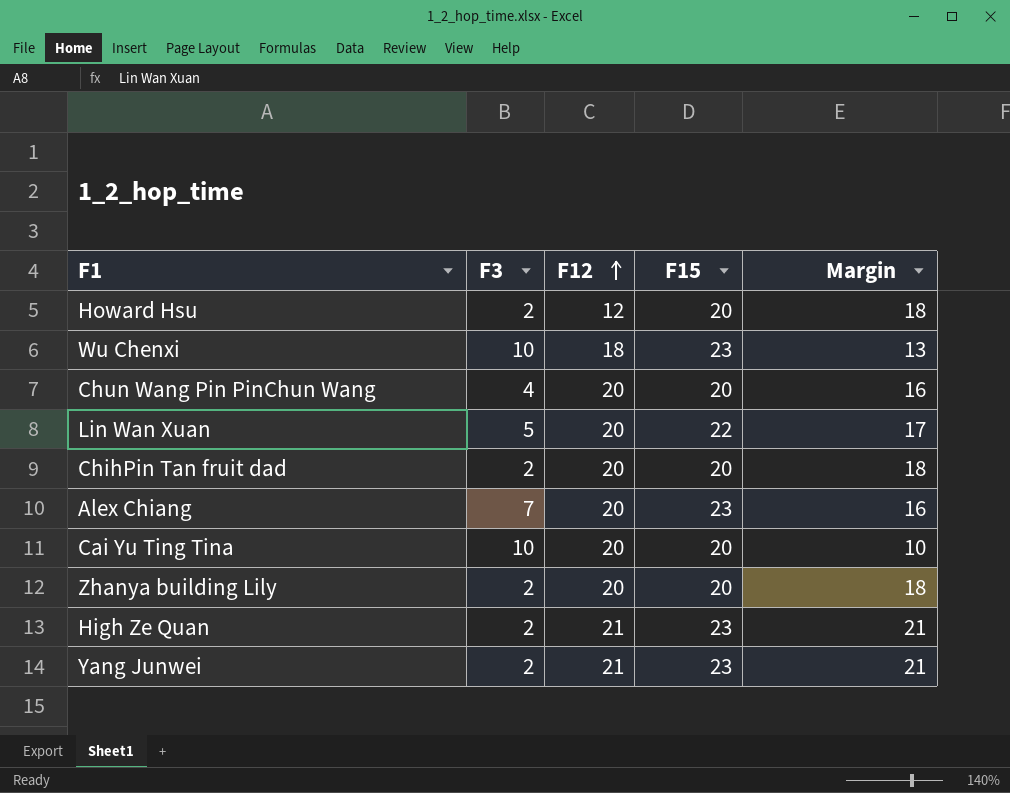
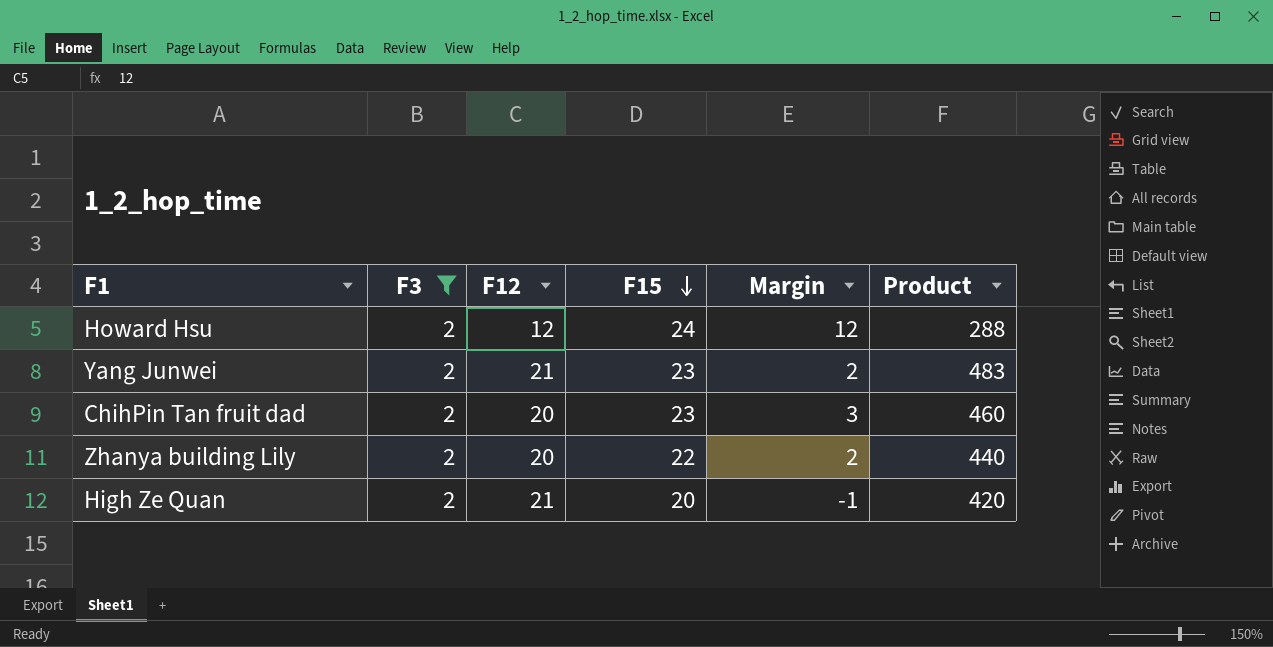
filter: none -> F3 = 2
row order: F12 ascending -> F15 descending
column Margin | formula: [F15] - [F3] -> [F15] - [F12]
column Product | formula: none -> [F12] * [F15]
Howard Hsu | F15: 20 -> 24
ChihPin Tan fruit dad | F15: 20 -> 23
Zhanya building Lily | F15: 20 -> 22
High Ze Quan | F15: 23 -> 20

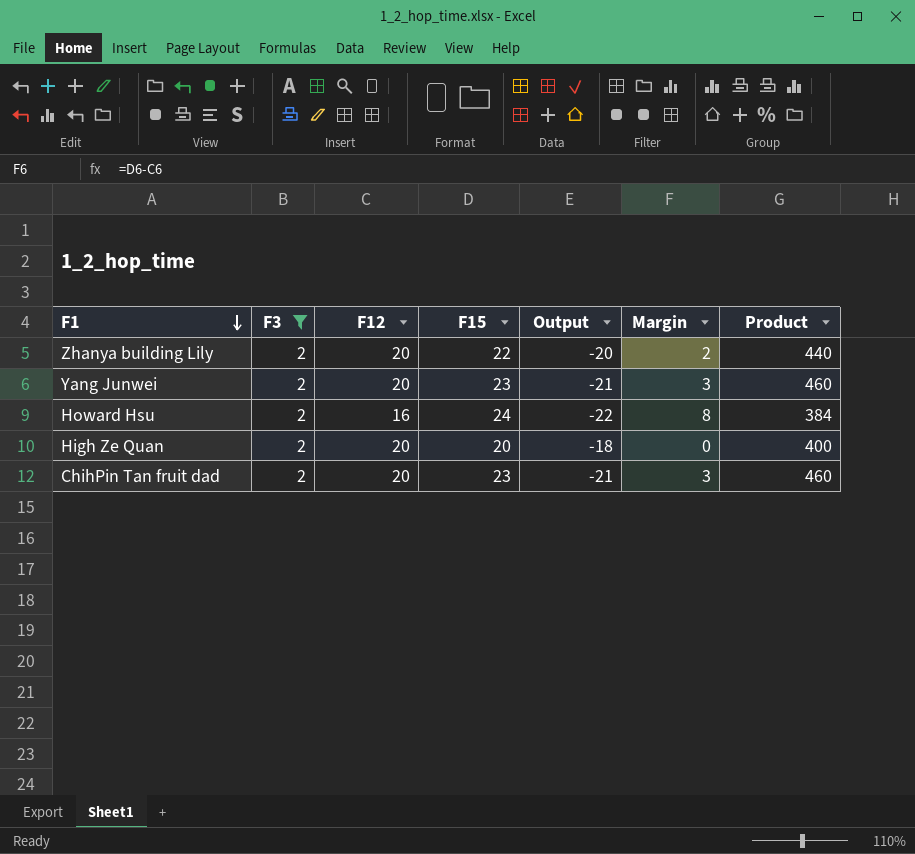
row order: F15 descending -> F1 descending
column Output | formula: none -> [F3] - [F15]
Yang Junwei | F12: 21 -> 20
Yang Junwei | Margin: 2 -> 3
Yang Junwei | Product: 483 -> 460
Howard Hsu | F12: 12 -> 16
Howard Hsu | Margin: 12 -> 8
Howard Hsu | Product: 288 -> 384
High Ze Quan | F12: 21 -> 20
High Ze Quan | Margin: -1 -> 0
High Ze Quan | Product: 420 -> 400

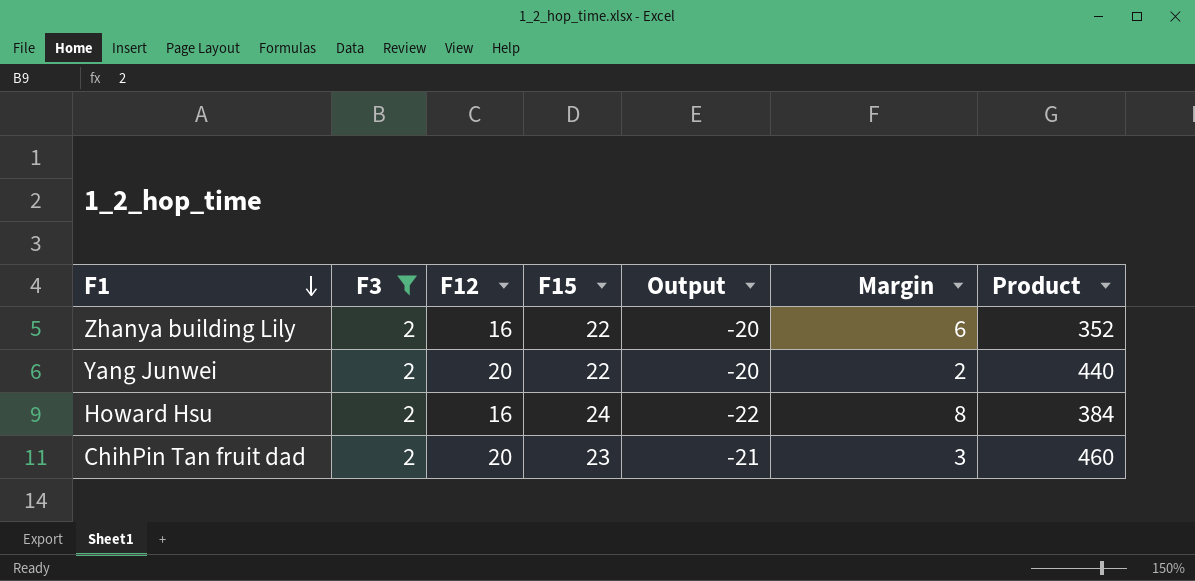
row High Ze Quan: 2 | 20 | 20 | -18 | 0 | 400 -> none
Zhanya building Lily | F12: 20 -> 16
Zhanya building Lily | Margin: 2 -> 6
Zhanya building Lily | Product: 440 -> 352
Yang Junwei | F15: 23 -> 22
Yang Junwei | Output: -21 -> -20
Yang Junwei | Margin: 3 -> 2
Yang Junwei | Product: 460 -> 440

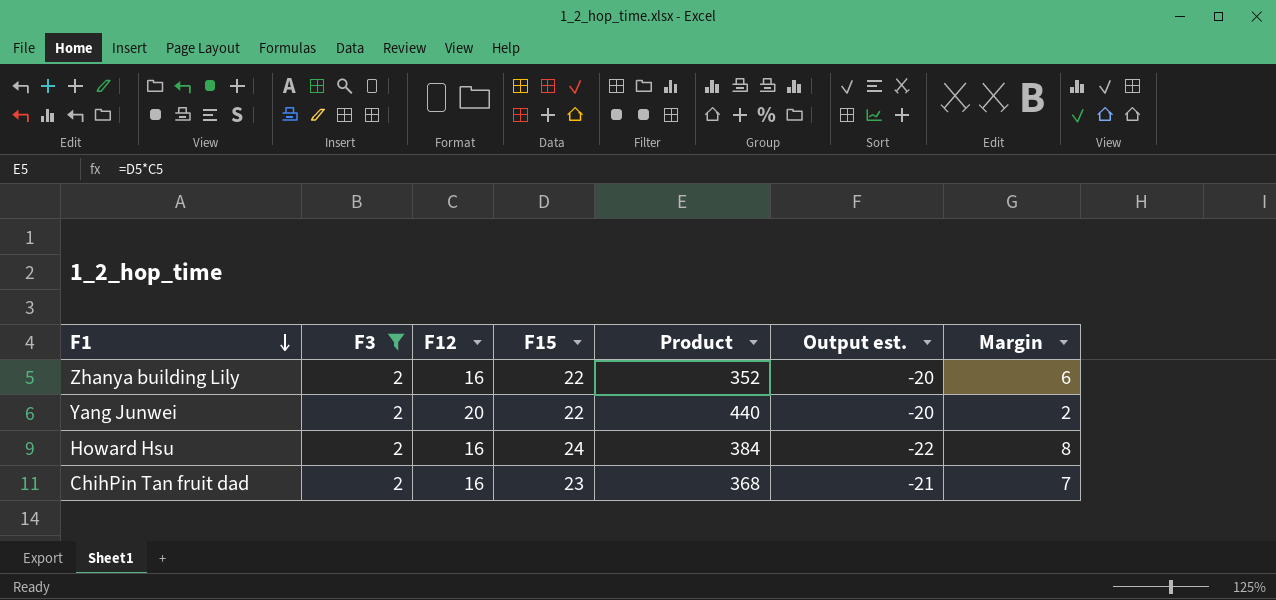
column Product | position: 7 -> 5
column name: Output -> Output est.
ChihPin Tan fruit dad | F12: 20 -> 16
ChihPin Tan fruit dad | Product: 460 -> 368
ChihPin Tan fruit dad | Margin: 3 -> 7

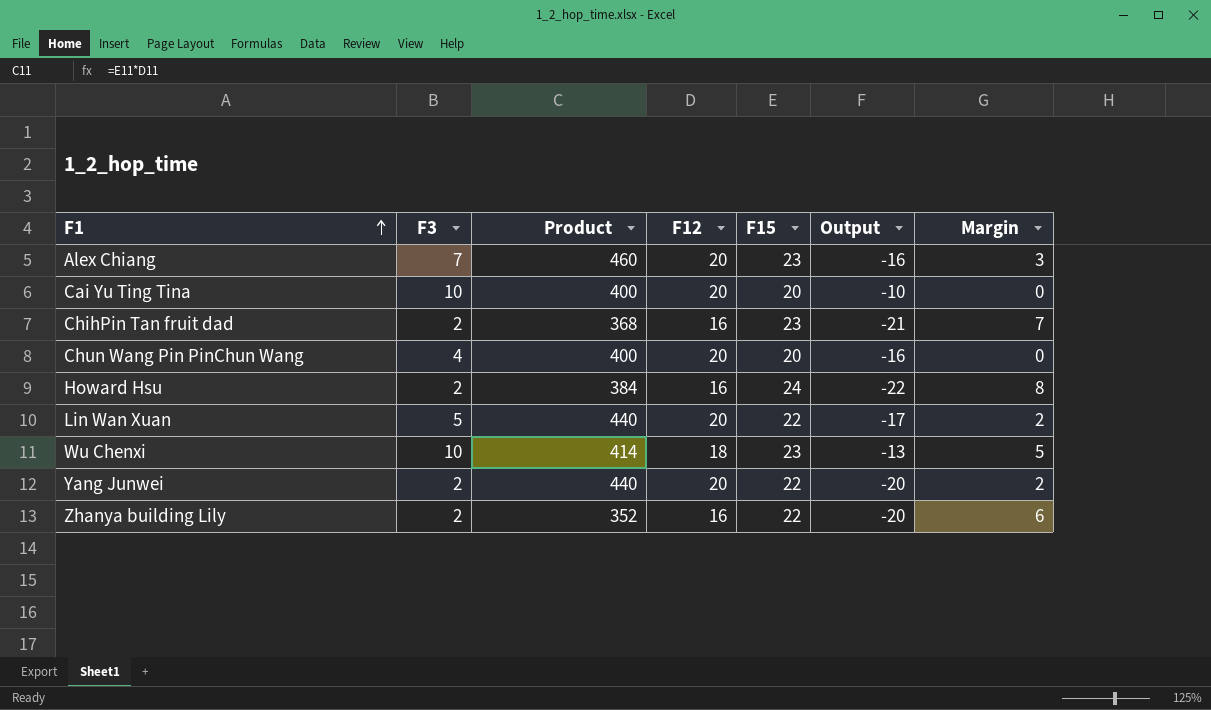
filter: F3 = 2 -> none
row order: F1 descending -> F1 ascending
column Product | position: 5 -> 3
column name: Output est. -> Output

